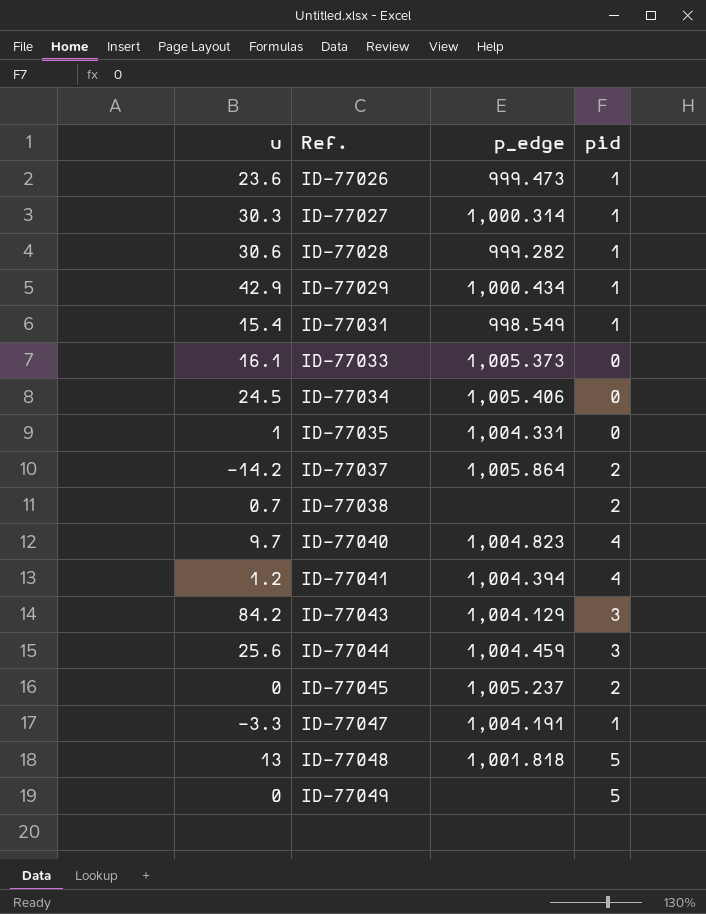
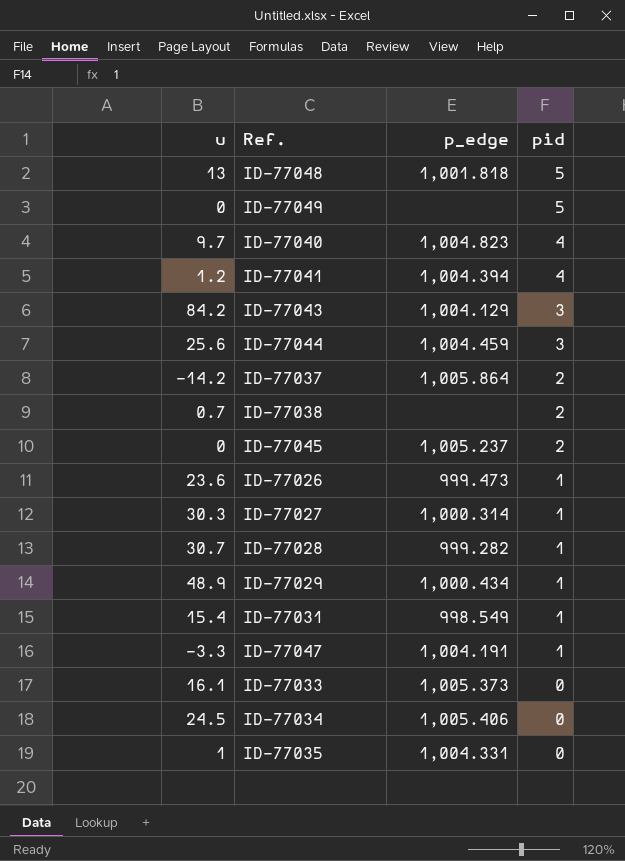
row order: Ref. ascending -> pid descending
ID-77028 | u: 30.6 -> 30.7
ID-77029 | u: 42.9 -> 48.9

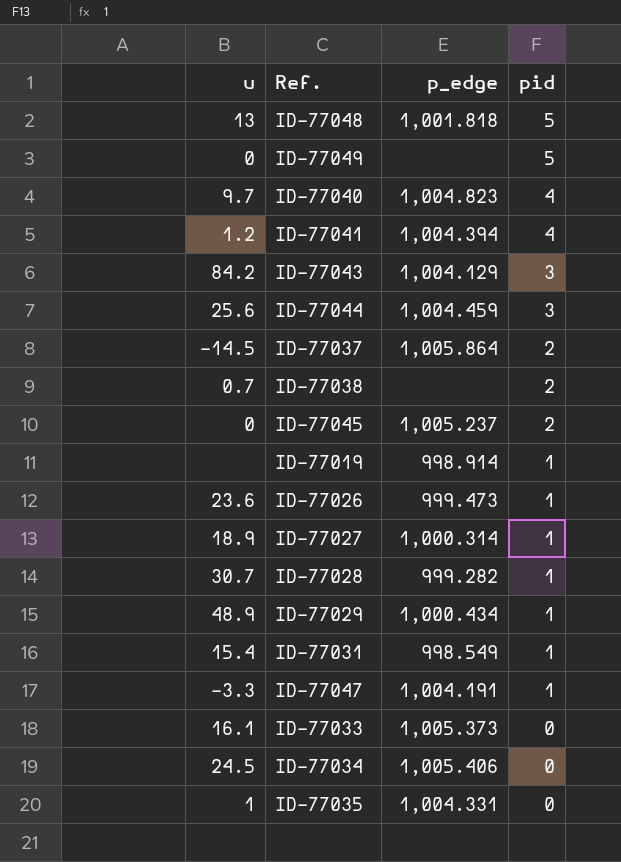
ID-77037 | u: -14.2 -> -14.5
row ID-77019: none -> none | 998.914 | 1
ID-77027 | u: 30.3 -> 18.9

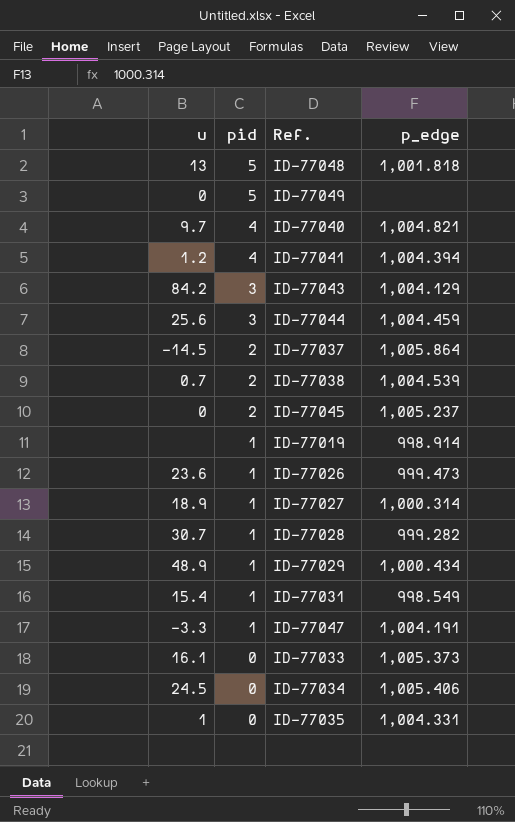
column pid | position: 4 -> 2
ID-77040 | p_edge: 1,004.823 -> 1,004.821
ID-77038 | p_edge: none -> 1,004.539

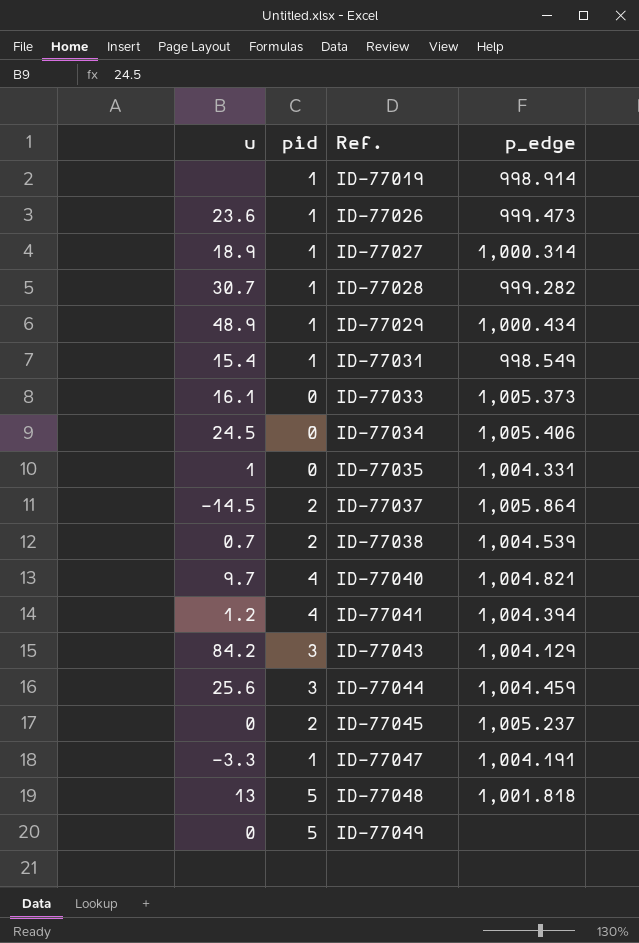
row order: pid descending -> Ref. ascending

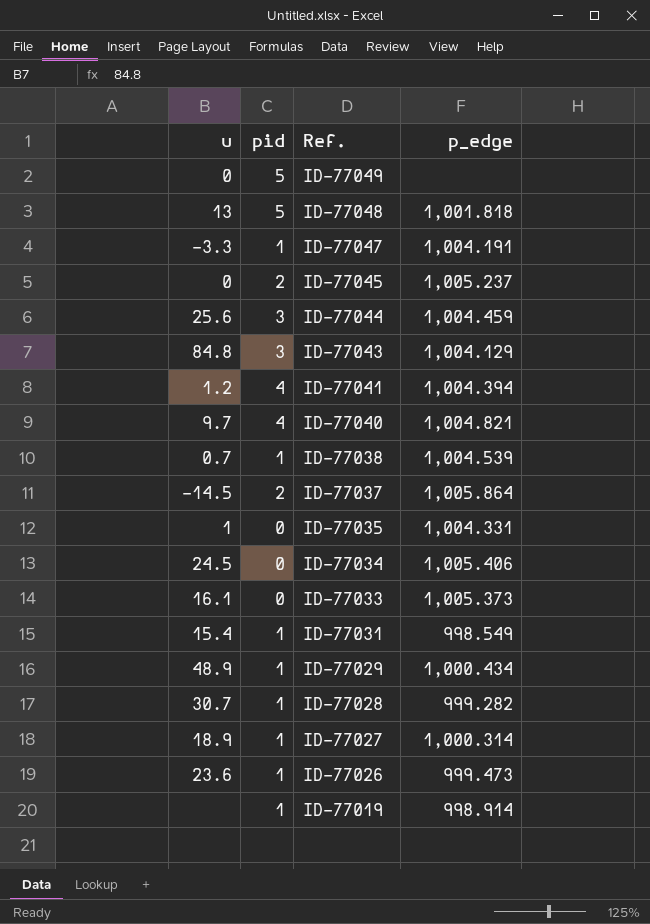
row order: Ref. ascending -> Ref. descending
ID-77043 | u: 84.2 -> 84.8
ID-77038 | pid: 2 -> 1

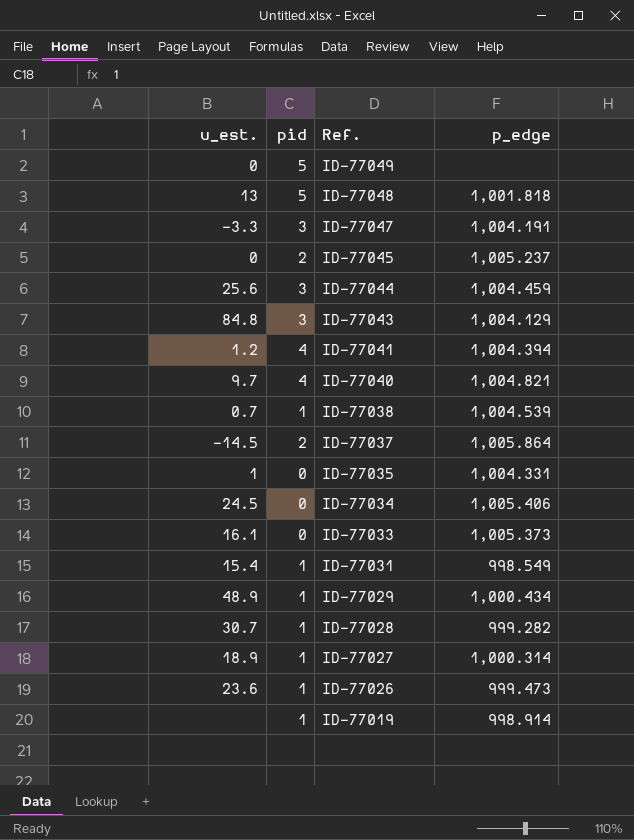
column name: u -> u_est.
ID-77047 | pid: 1 -> 3

